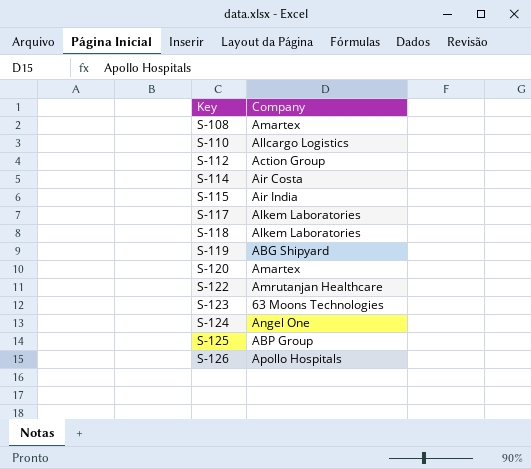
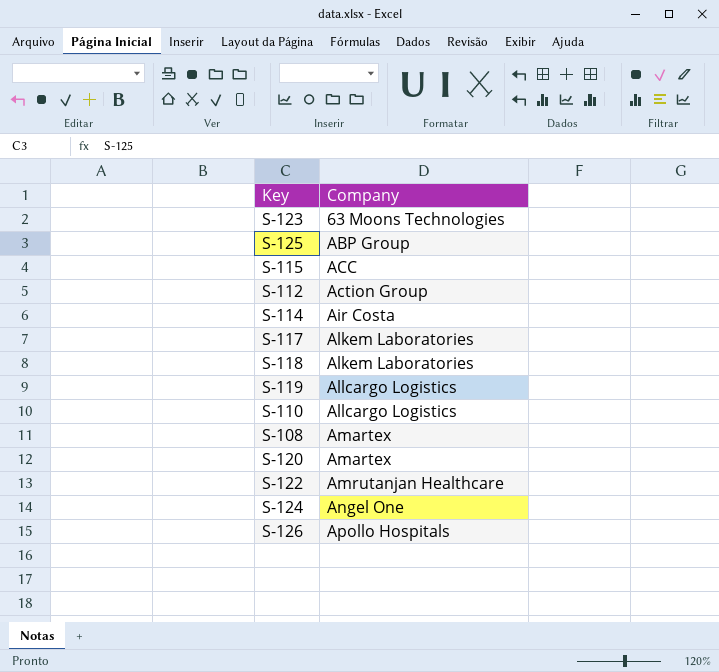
row order: Key ascending -> Company ascending
S-115 | Company: Air India -> ACC
S-119 | Company: ABG Shipyard -> Allcargo Logistics

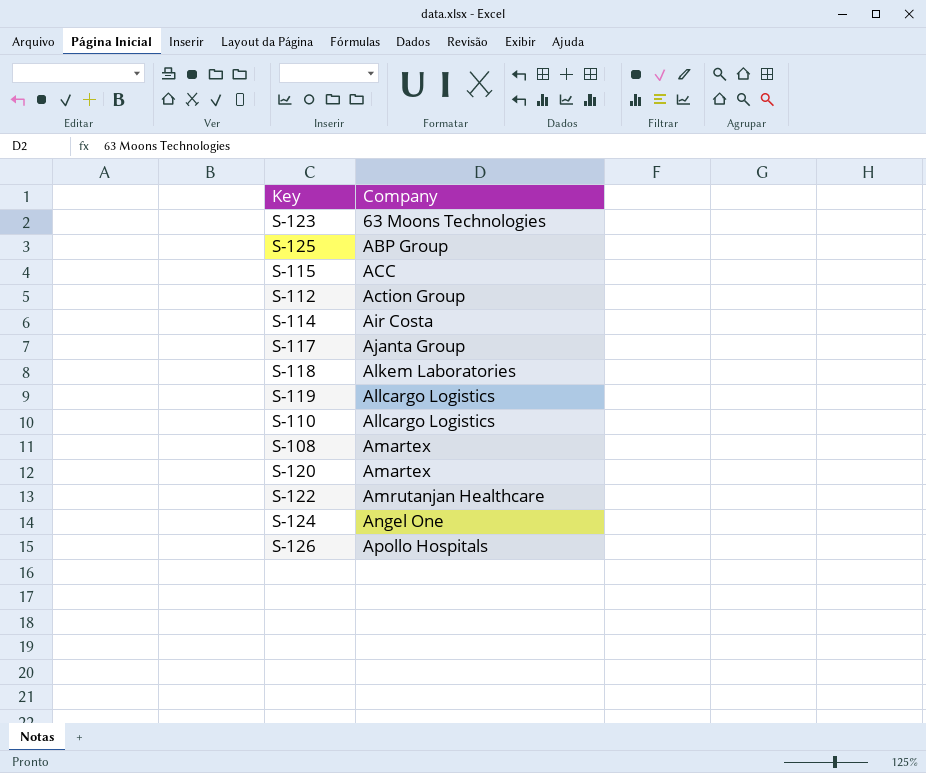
S-117 | Company: Alkem Laboratories -> Ajanta Group

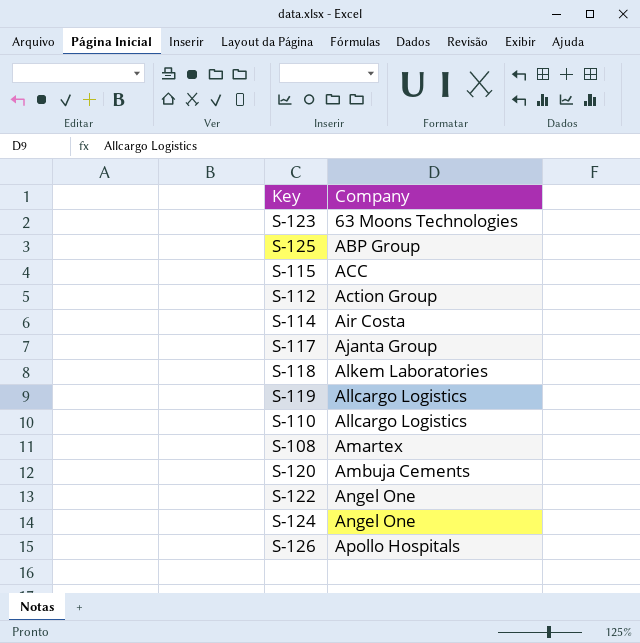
S-120 | Company: Amartex -> Ambuja Cements
S-122 | Company: Amrutanjan Healthcare -> Angel One

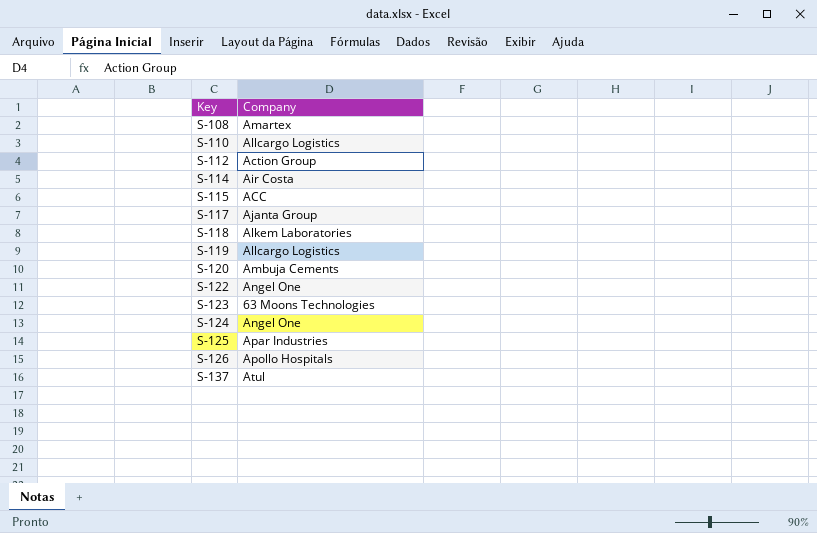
row order: Company ascending -> Key ascending
S-125 | Company: ABP Group -> Apar Industries
row S-137: none -> Atul

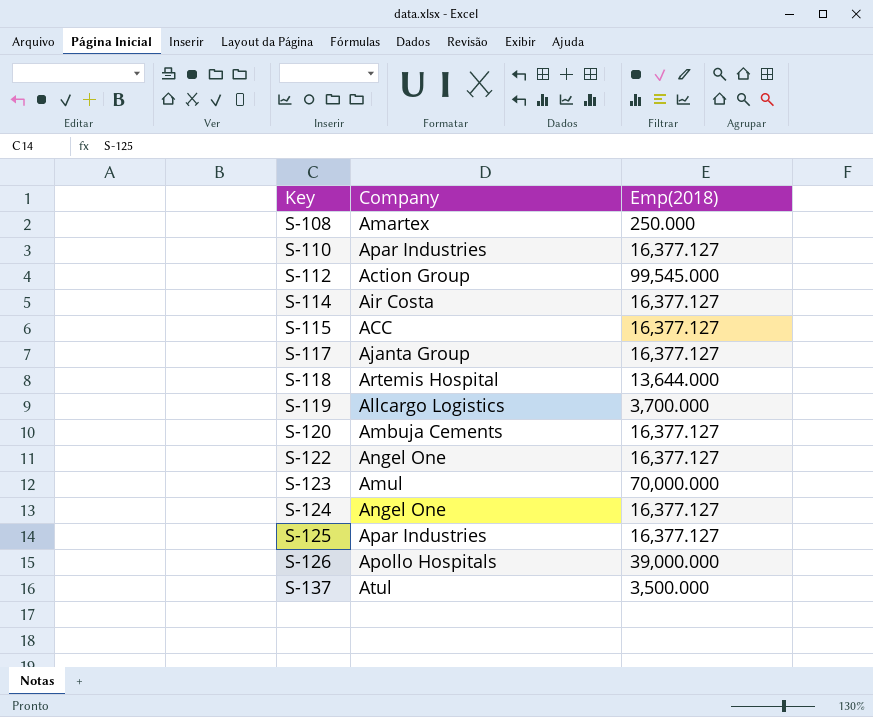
column Emp(2018) | position: none -> 3
S-110 | Company: Allcargo Logistics -> Apar Industries
S-118 | Company: Alkem Laboratories -> Artemis Hospital
S-123 | Company: 63 Moons Technologies -> Amul

